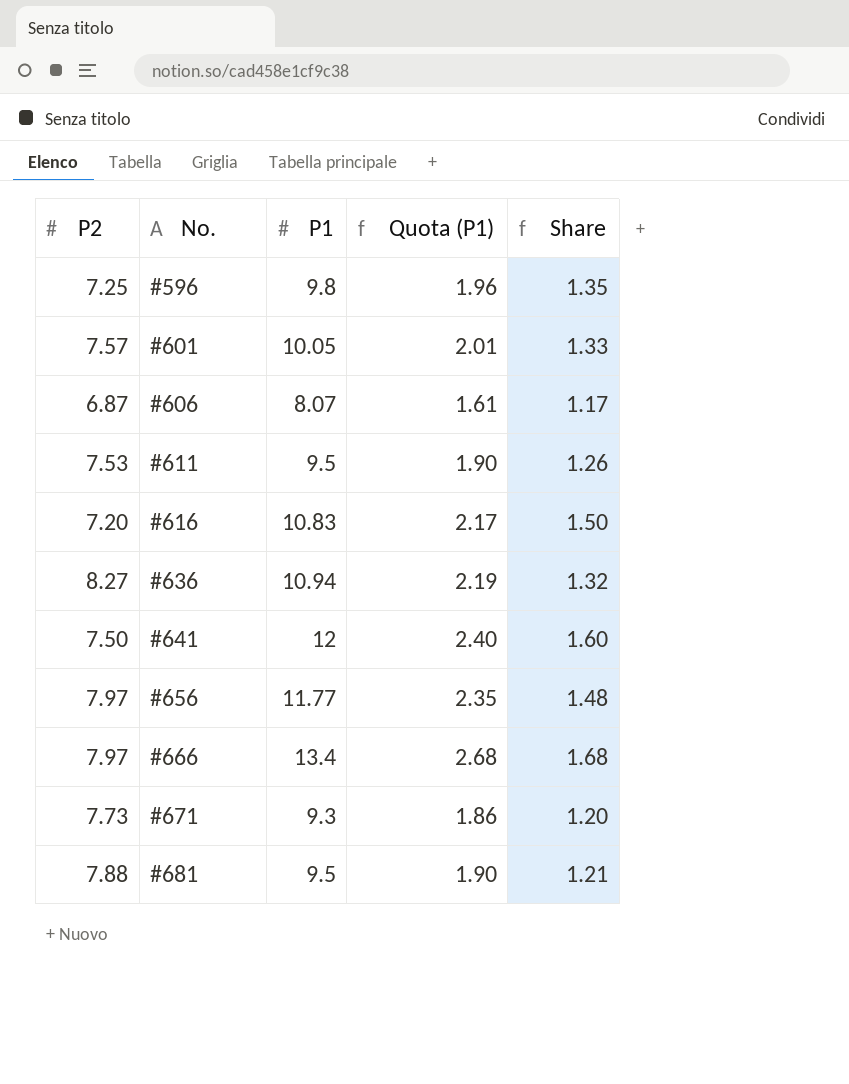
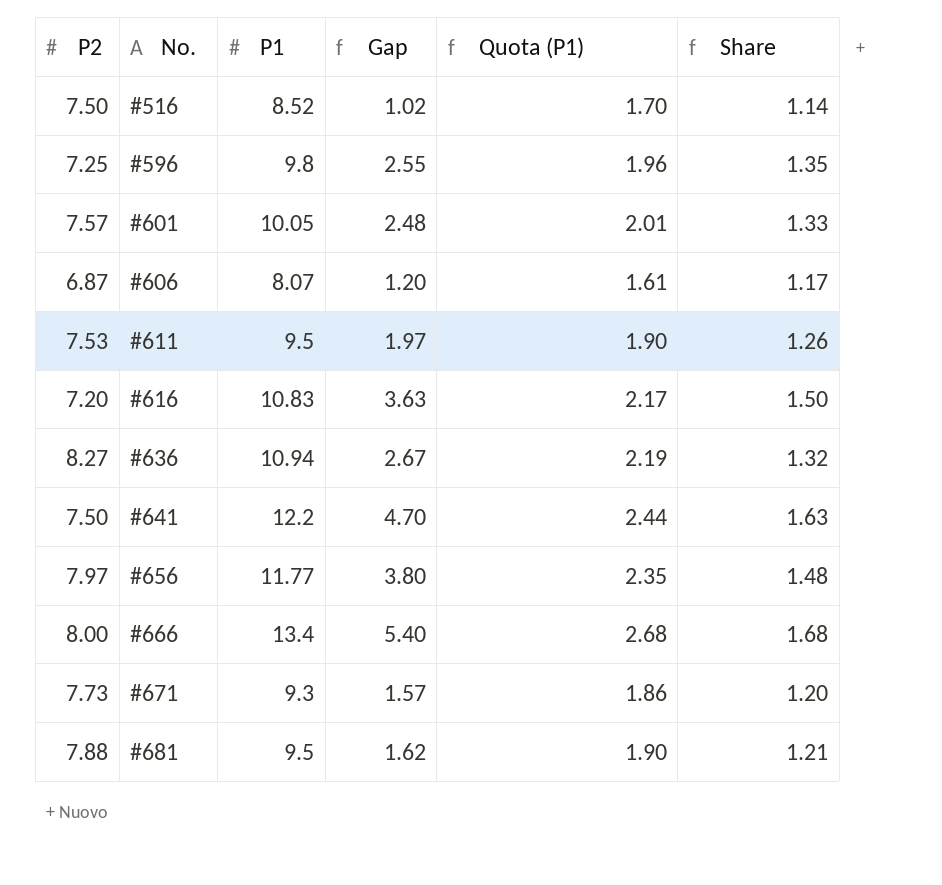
column Gap | formula: none -> [P1] - [P2]
row #516: none -> 7.50 | 8.52 | 1.02 | 1.70 | 1.14
#641 | P1: 12 -> 12.2
#641 | Quota (P1): 2.40 -> 2.44
#641 | Share: 1.60 -> 1.63
#666 | P2: 7.97 -> 8.00

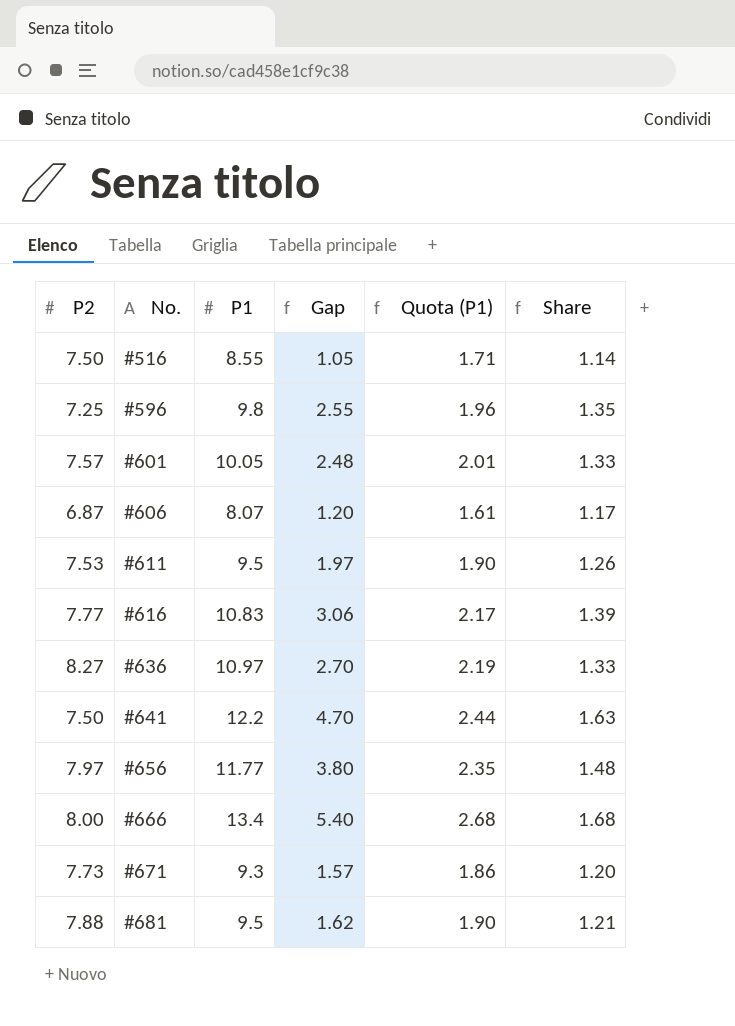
#516 | P1: 8.52 -> 8.55
#516 | Gap: 1.02 -> 1.05
#516 | Quota (P1): 1.70 -> 1.71
#616 | P2: 7.20 -> 7.77
#616 | Gap: 3.63 -> 3.06
#616 | Share: 1.50 -> 1.39
#636 | P1: 10.94 -> 10.97
#636 | Gap: 2.67 -> 2.70
#636 | Share: 1.32 -> 1.33

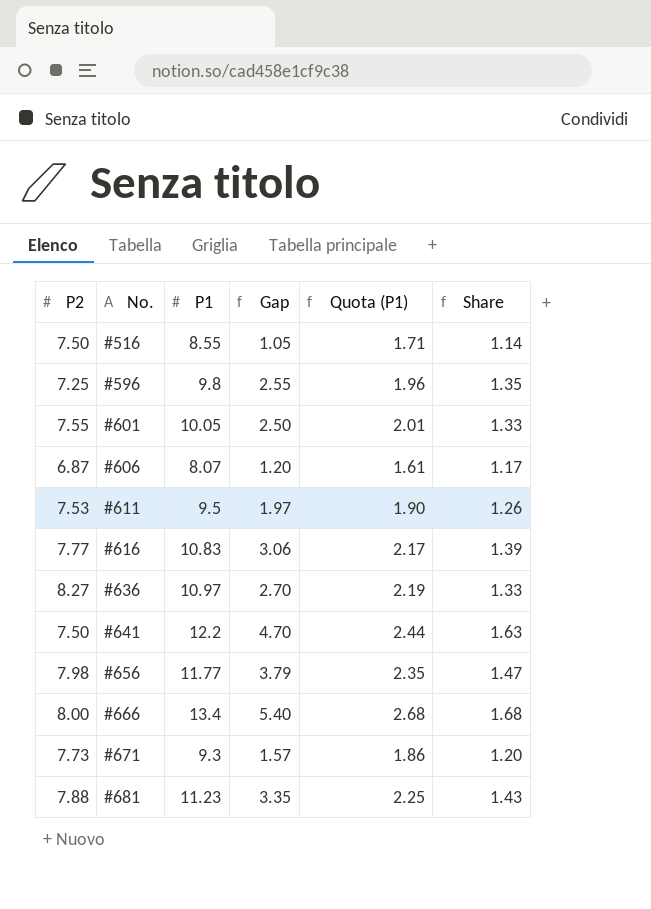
#601 | P2: 7.57 -> 7.55
#601 | Gap: 2.48 -> 2.50
#656 | P2: 7.97 -> 7.98
#656 | Gap: 3.80 -> 3.79
#656 | Share: 1.48 -> 1.47
#681 | P1: 9.5 -> 11.23
#681 | Gap: 1.62 -> 3.35
#681 | Quota (P1): 1.90 -> 2.25
#681 | Share: 1.21 -> 1.43

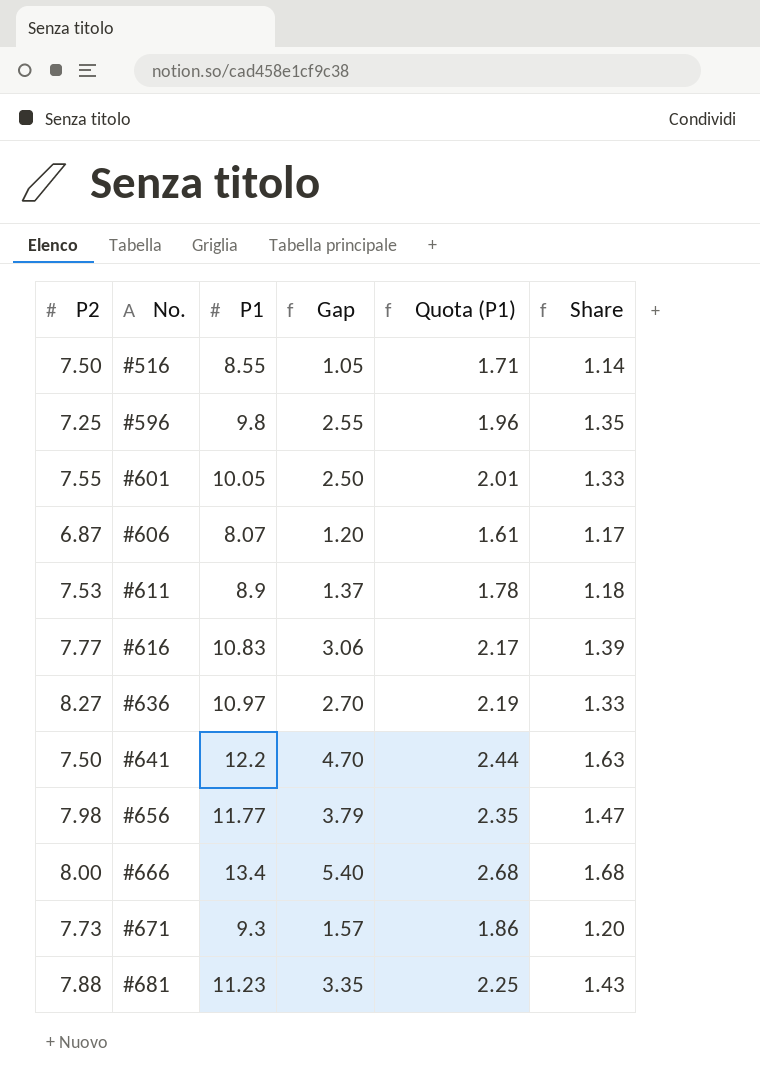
#611 | P1: 9.5 -> 8.9
#611 | Gap: 1.97 -> 1.37
#611 | Quota (P1): 1.90 -> 1.78
#611 | Share: 1.26 -> 1.18

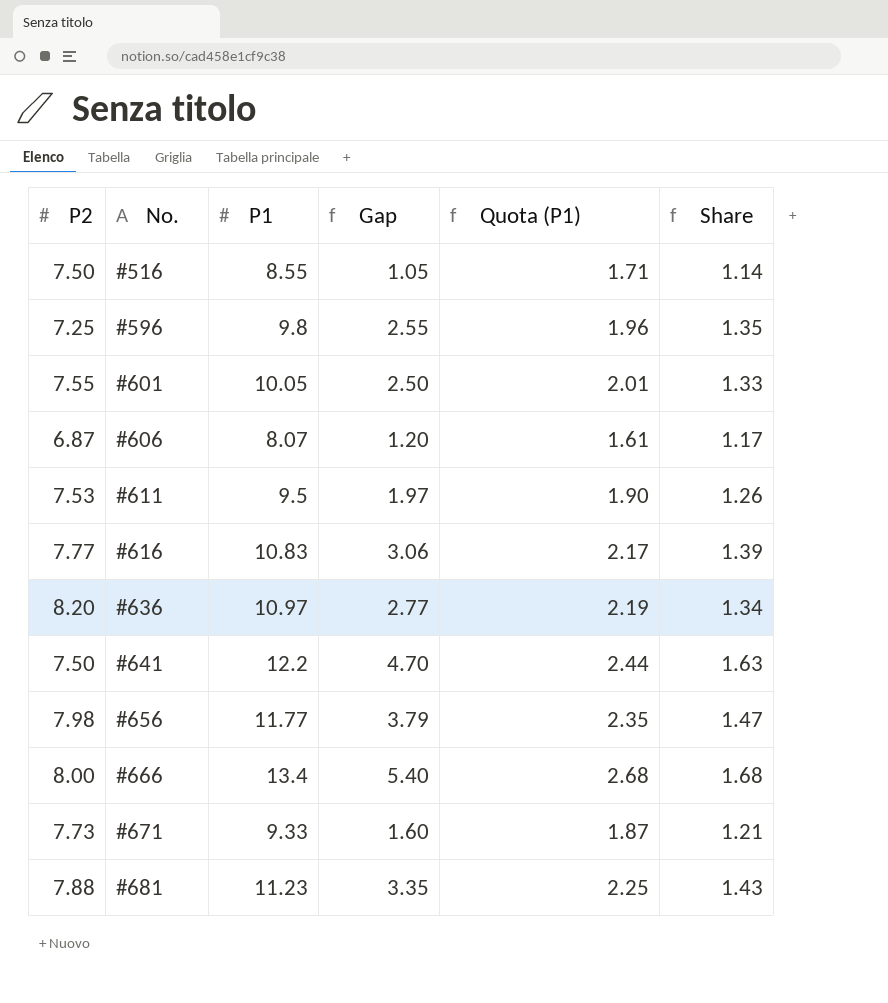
#611 | P1: 8.9 -> 9.5
#611 | Gap: 1.37 -> 1.97
#611 | Quota (P1): 1.78 -> 1.90
#611 | Share: 1.18 -> 1.26
#636 | P2: 8.27 -> 8.20
#636 | Gap: 2.70 -> 2.77
#636 | Share: 1.33 -> 1.34
#671 | P1: 9.3 -> 9.33
#671 | Gap: 1.57 -> 1.60
#671 | Quota (P1): 1.86 -> 1.87
#671 | Share: 1.20 -> 1.21

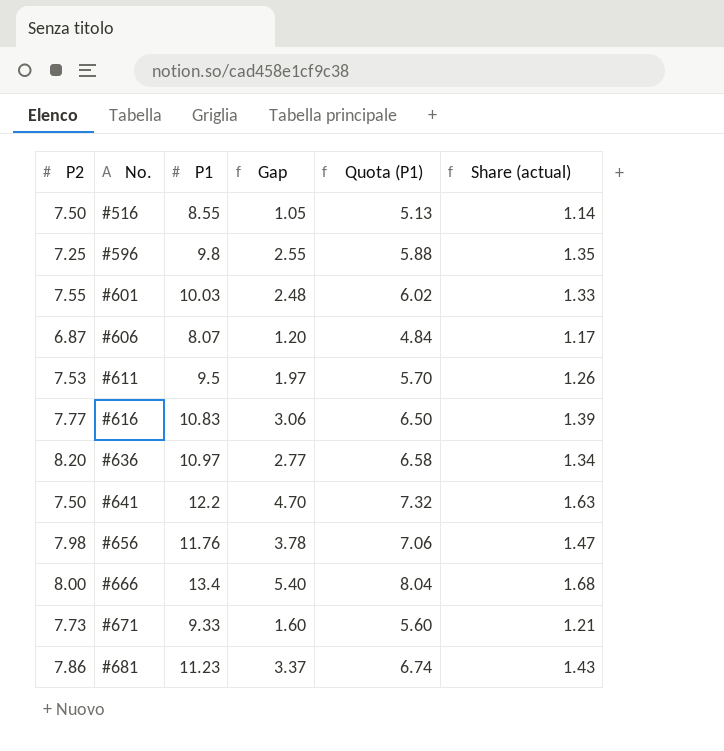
column Quota (P1) | formula: [P1] * 0.2 -> [P1] * 0.6
column name: Share -> Share (actual)
#601 | P1: 10.05 -> 10.03
#601 | Gap: 2.50 -> 2.48
#656 | P1: 11.77 -> 11.76
#656 | Gap: 3.79 -> 3.78
#681 | P2: 7.88 -> 7.86
#681 | Gap: 3.35 -> 3.37

